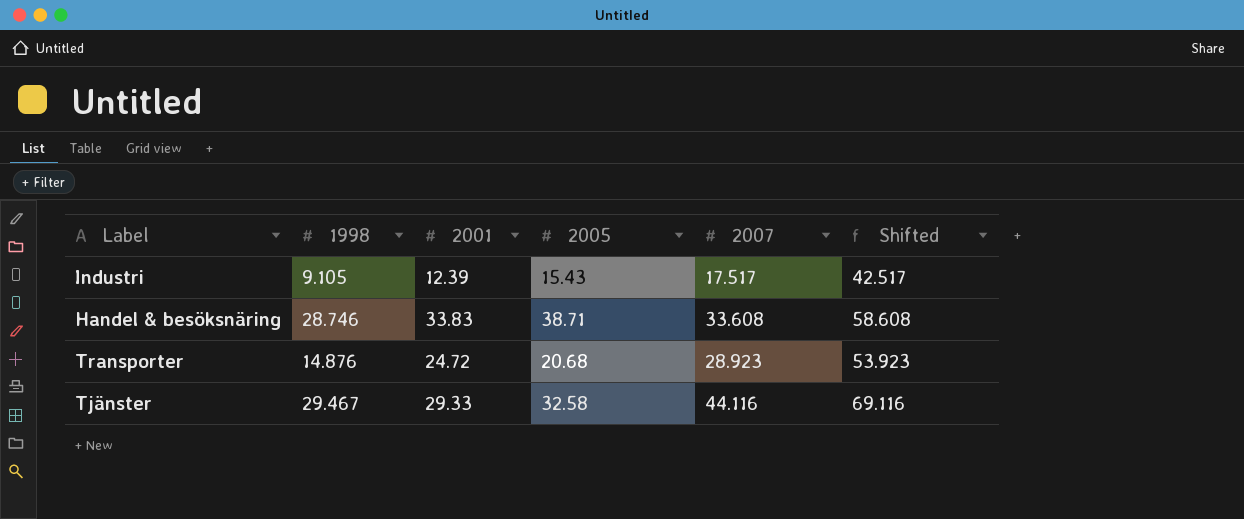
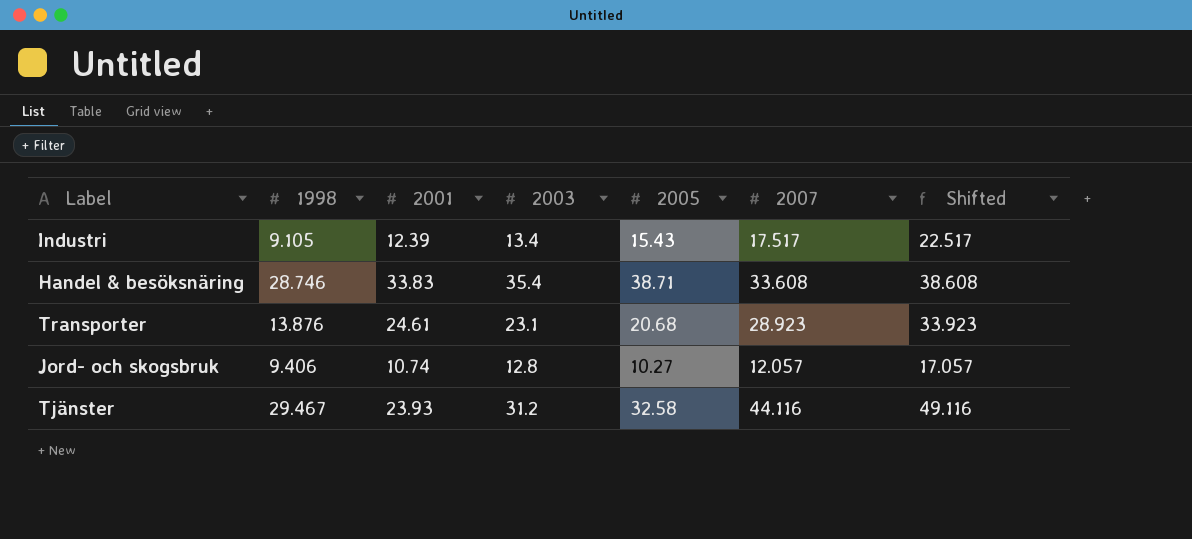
column 2003 | position: none -> 4
column Shifted | formula: [2007] + 25 -> [2007] + 5
Transporter | 1998: 14.876 -> 13.876
Transporter | 2001: 24.72 -> 24.61
row Jord- och skogsbruk: none -> 9.406 | 10.74 | 12.8 | 10.27 | 12.057 | 17.057
Tjänster | 2001: 29.33 -> 23.93

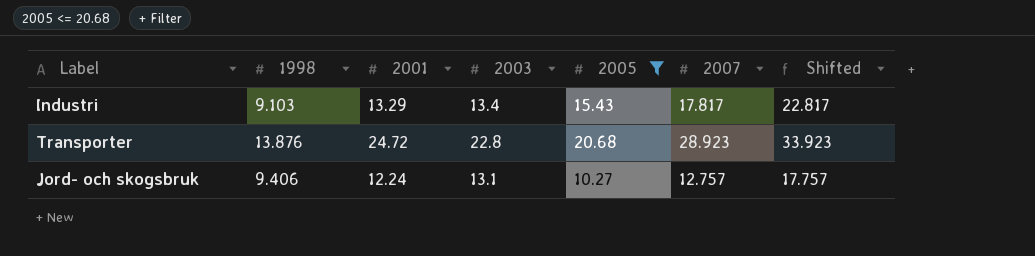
filter: none -> 2005 <= 20.68
Industri | 1998: 9.105 -> 9.103
Industri | 2001: 12.39 -> 13.29
Industri | 2007: 17.517 -> 17.817
Industri | Shifted: 22.517 -> 22.817
Transporter | 2001: 24.61 -> 24.72
Transporter | 2003: 23.1 -> 22.8
Jord- och skogsbruk | 2001: 10.74 -> 12.24
Jord- och skogsbruk | 2003: 12.8 -> 13.1
Jord- och skogsbruk | 2007: 12.057 -> 12.757
Jord- och skogsbruk | Shifted: 17.057 -> 17.757

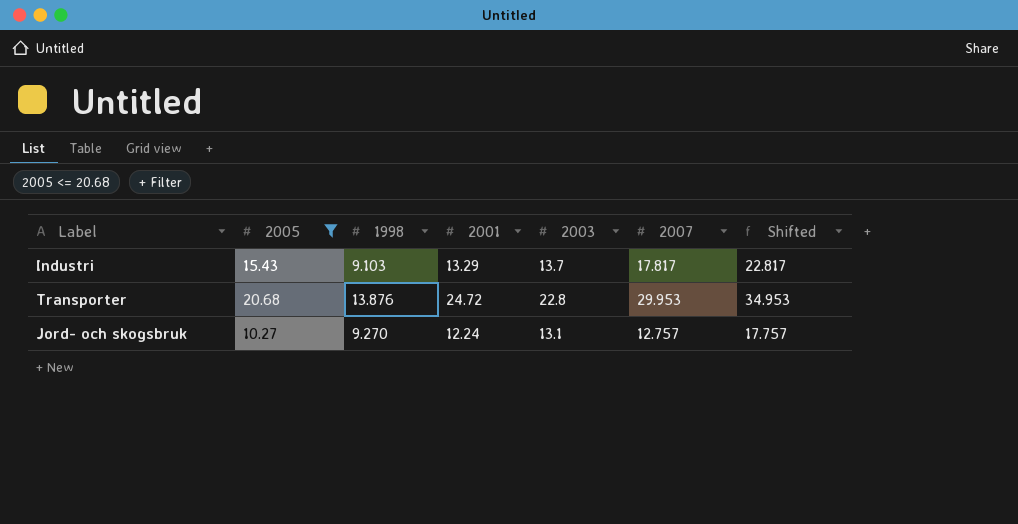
column 2005 | position: 5 -> 2
Industri | 2003: 13.4 -> 13.7
Transporter | 2007: 28.923 -> 29.953
Transporter | Shifted: 33.923 -> 34.953
Jord- och skogsbruk | 1998: 9.406 -> 9.270

